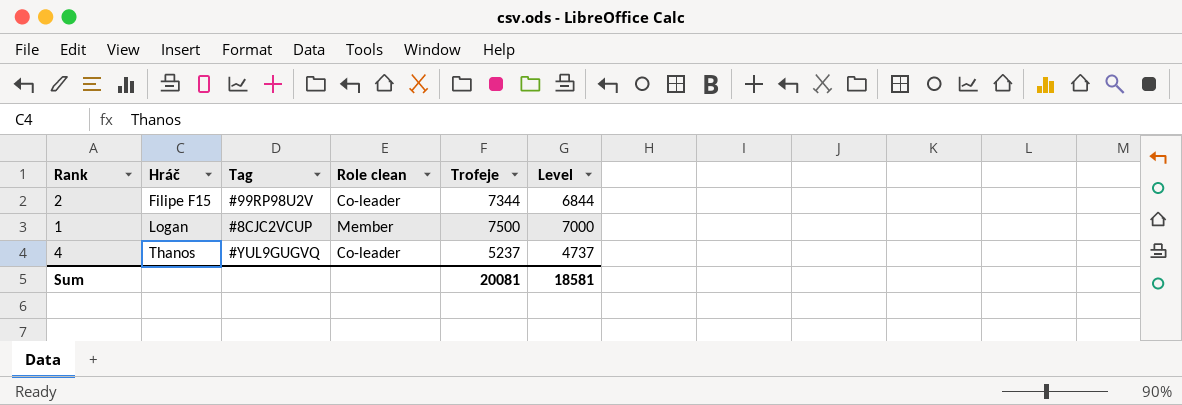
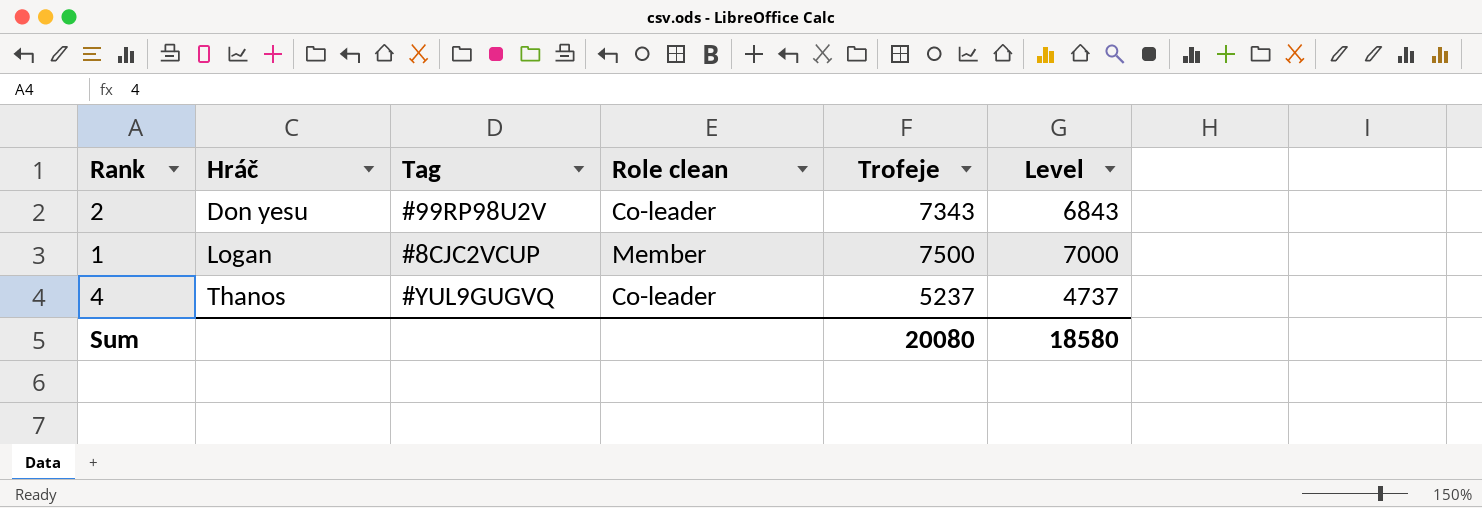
2 | Hráč: Filipe F15 -> Don yesu
2 | Trofeje: 7344 -> 7343
2 | Level: 6844 -> 6843
Sum | Trofeje: 20081 -> 20080
Sum | Level: 18581 -> 18580

